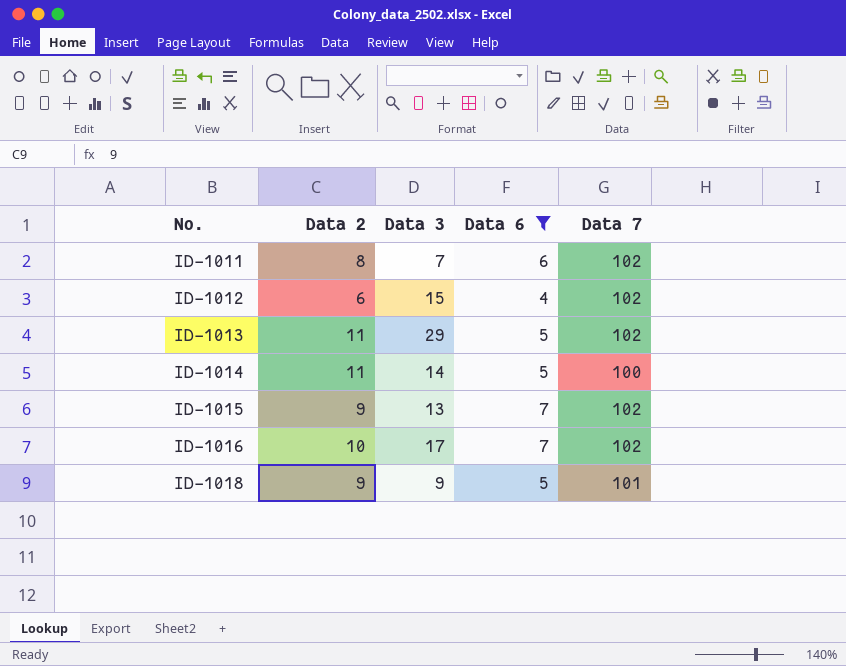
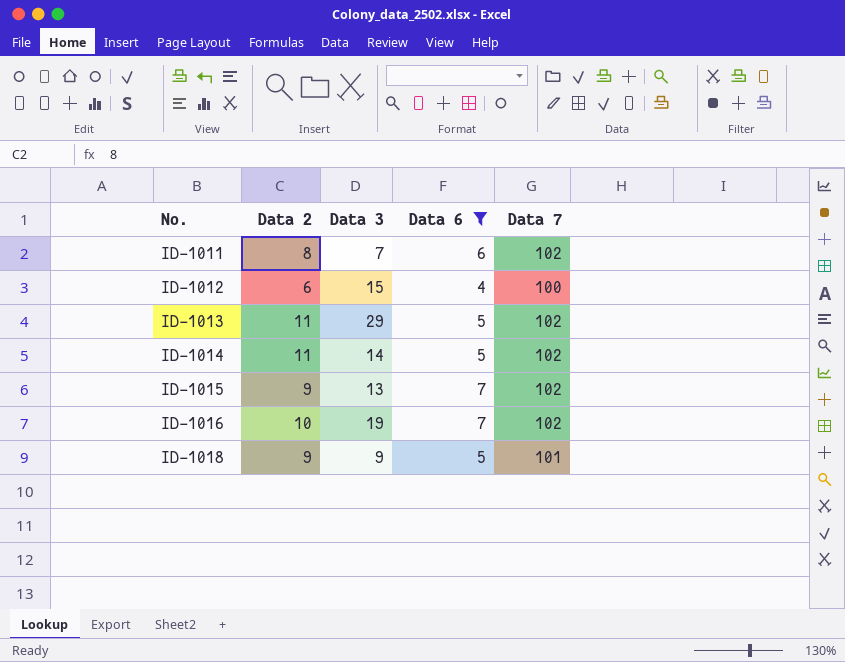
ID-1012 | Data 7: 102 -> 100
ID-1014 | Data 7: 100 -> 102
ID-1016 | Data 3: 17 -> 19

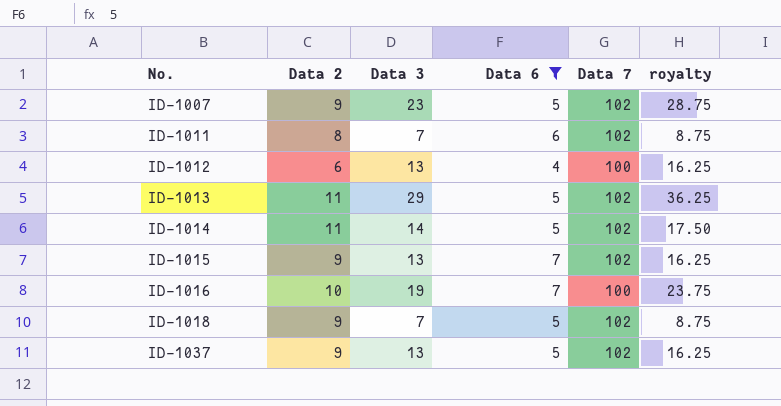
column royalty | formula: none -> [Data 3] * 1.25
row ID-1007: none -> 9 | 23 | 5 | 102 | 28.75
ID-1012 | Data 3: 15 -> 13
ID-1016 | Data 7: 102 -> 100
ID-1018 | Data 3: 9 -> 7
ID-1018 | Data 7: 101 -> 102
row ID-1037: none -> 9 | 13 | 5 | 102 | 16.25

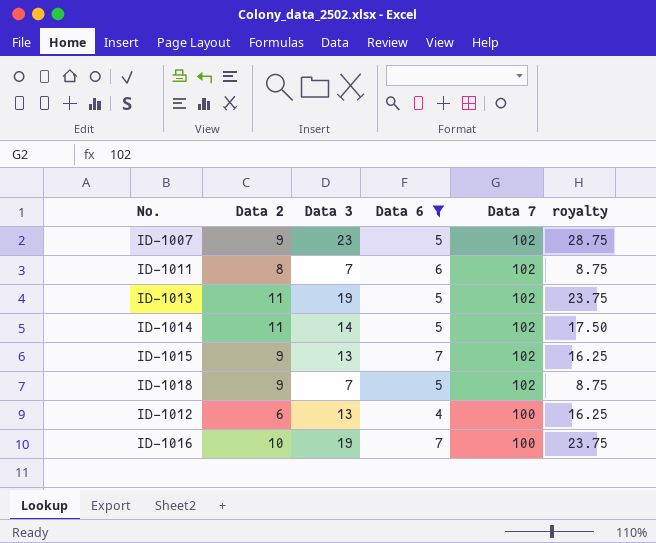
row order: No. ascending -> Data 7 descending
row ID-1037: 9 | 13 | 5 | 102 | 16.25 -> none
ID-1013 | Data 3: 29 -> 19
ID-1013 | royalty: 36.25 -> 23.75

